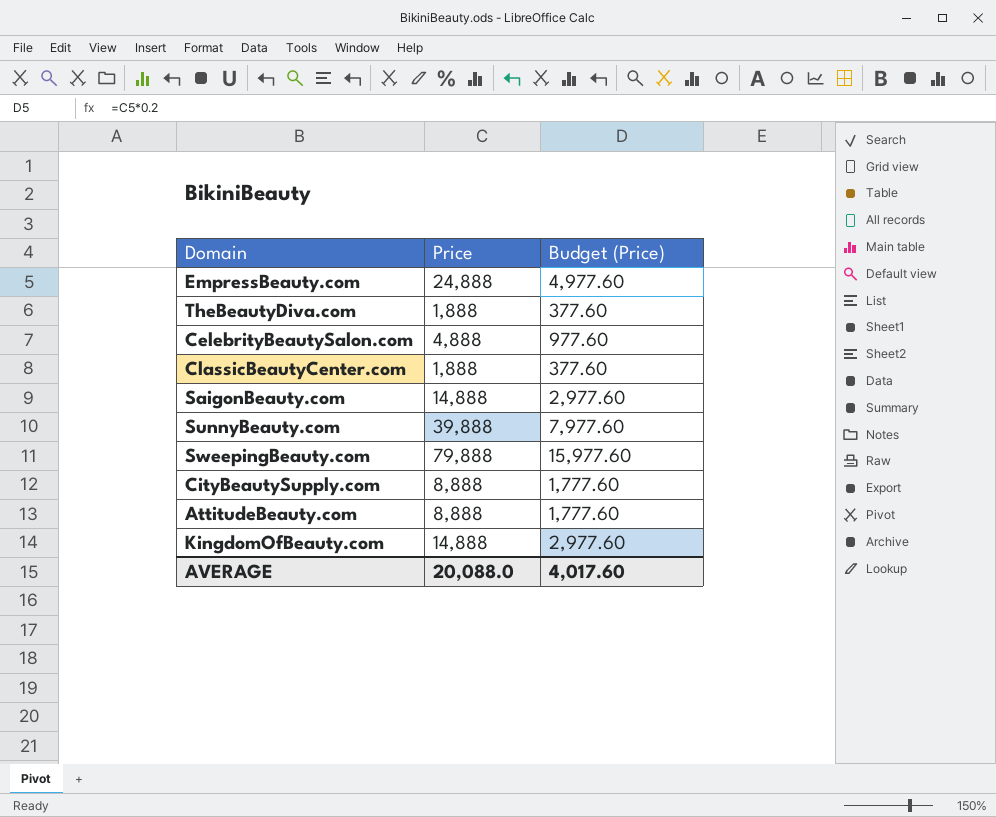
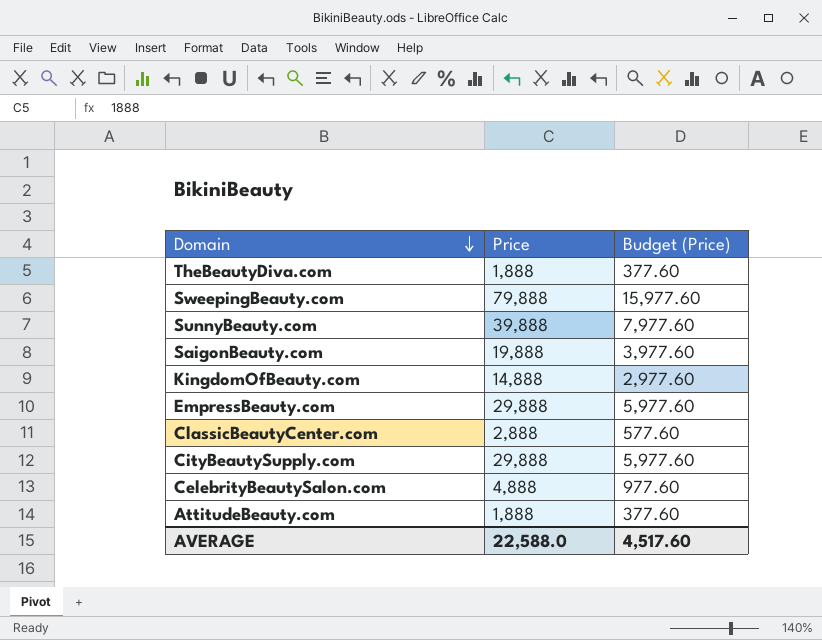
row order: none -> Domain descending
SaigonBeauty.com | Price: 14,888 -> 19,888
SaigonBeauty.com | Budget (Price): 2,977.60 -> 3,977.60
EmpressBeauty.com | Price: 24,888 -> 29,888
EmpressBeauty.com | Budget (Price): 4,977.60 -> 5,977.60
ClassicBeautyCenter.com | Price: 1,888 -> 2,888
ClassicBeautyCenter.com | Budget (Price): 377.60 -> 577.60
CityBeautySupply.com | Price: 8,888 -> 29,888
CityBeautySupply.com | Budget (Price): 1,777.60 -> 5,977.60
AttitudeBeauty.com | Price: 8,888 -> 1,888
AttitudeBeauty.com | Budget (Price): 1,777.60 -> 377.60
AVERAGE | Price: 20,088.0 -> 22,588.0
AVERAGE | Budget (Price): 4,017.60 -> 4,517.60

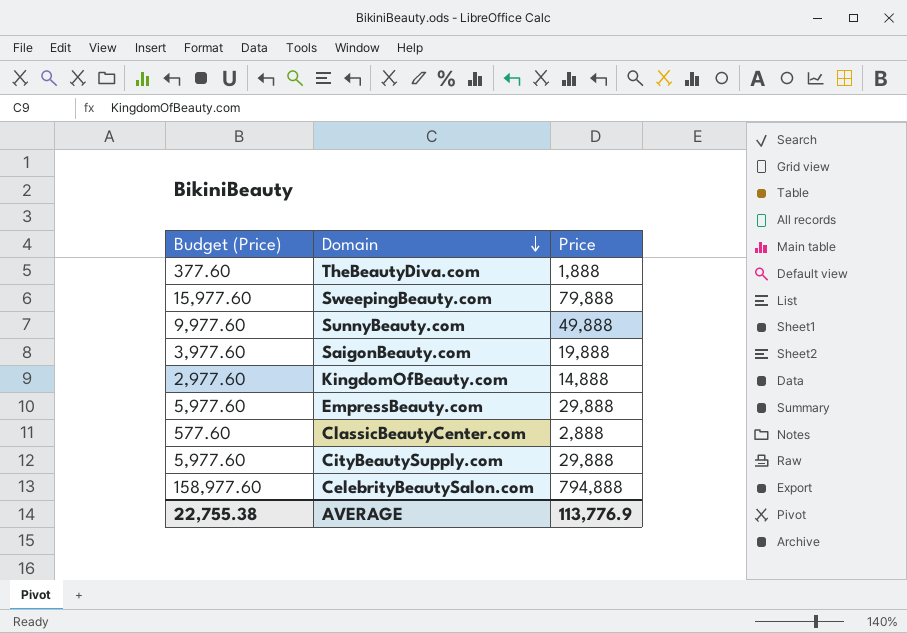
column Budget (Price) | position: 3 -> 1
row AttitudeBeauty.com: 1,888 | 377.60 -> none
SunnyBeauty.com | Budget (Price): 7,977.60 -> 9,977.60
SunnyBeauty.com | Price: 39,888 -> 49,888
CelebrityBeautySalon.com | Budget (Price): 977.60 -> 158,977.60
CelebrityBeautySalon.com | Price: 4,888 -> 794,888
AVERAGE | Budget (Price): 4,517.60 -> 22,755.38
AVERAGE | Price: 22,588.0 -> 113,776.9

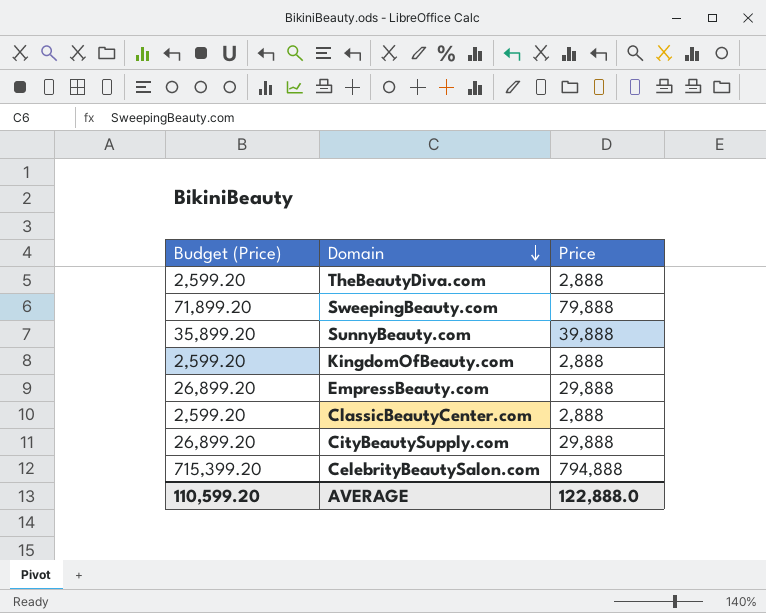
column Budget (Price) | formula: [Price] * 0.2 -> [Price] * 0.9
row SaigonBeauty.com: 3,977.60 | 19,888 -> none
TheBeautyDiva.com | Price: 1,888 -> 2,888
SunnyBeauty.com | Price: 49,888 -> 39,888
KingdomOfBeauty.com | Price: 14,888 -> 2,888
AVERAGE | Budget (Price): 22,755.38 -> 110,599.20
AVERAGE | Price: 113,776.9 -> 122,888.0

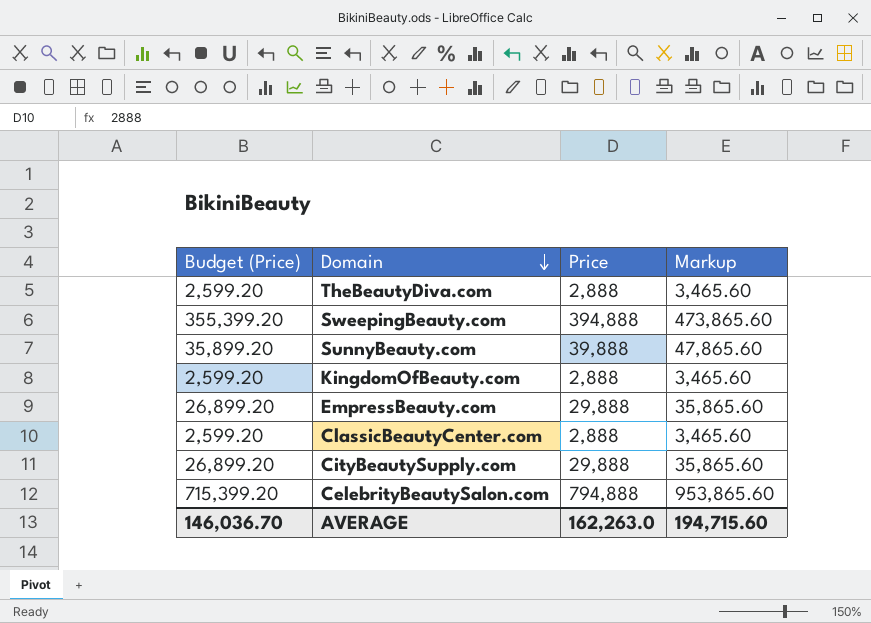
column Markup | formula: none -> [Price] * 1.2
SweepingBeauty.com | Budget (Price): 71,899.20 -> 355,399.20
SweepingBeauty.com | Price: 79,888 -> 394,888
AVERAGE | Budget (Price): 110,599.20 -> 146,036.70
AVERAGE | Price: 122,888.0 -> 162,263.0

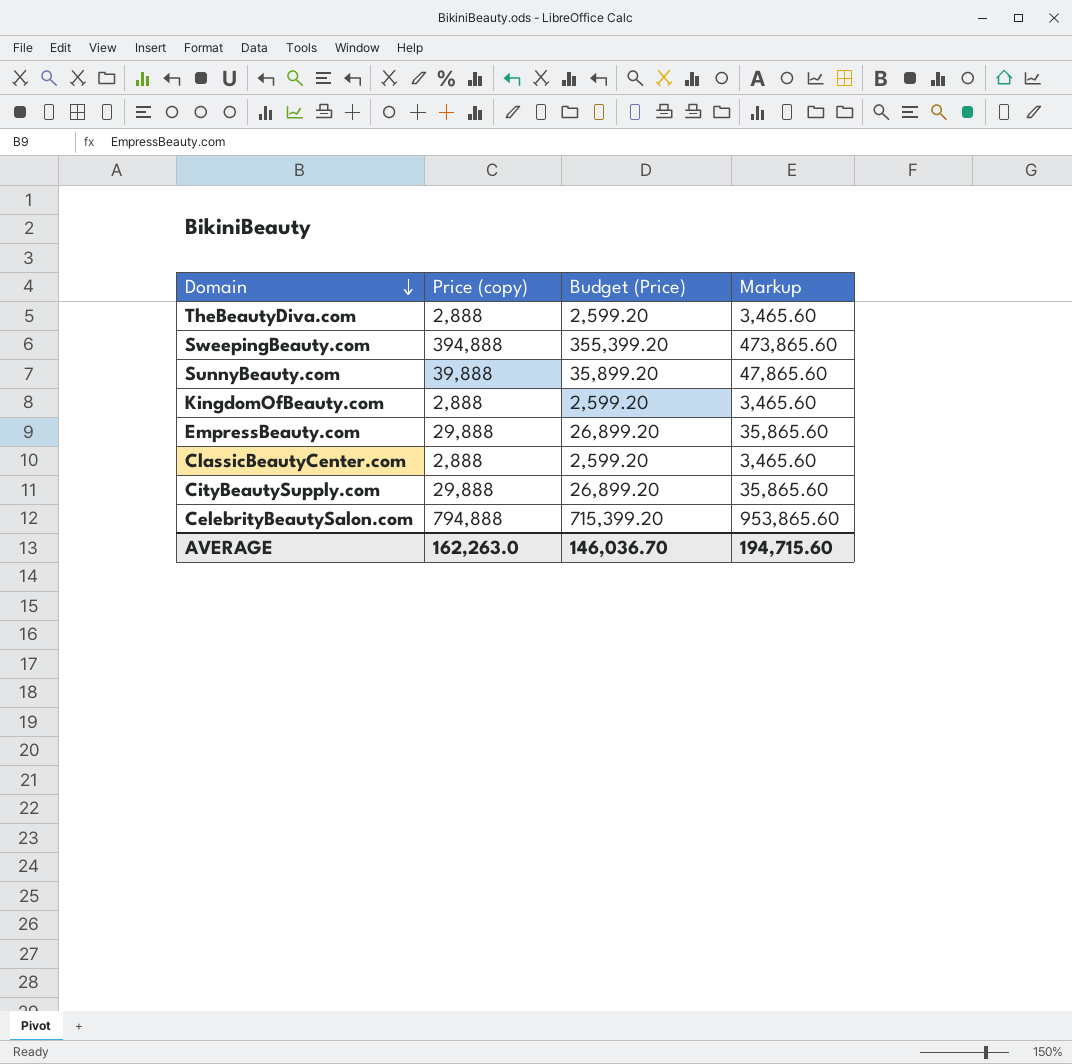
column name: Price -> Price (copy)
column Budget (Price) | position: 1 -> 3

